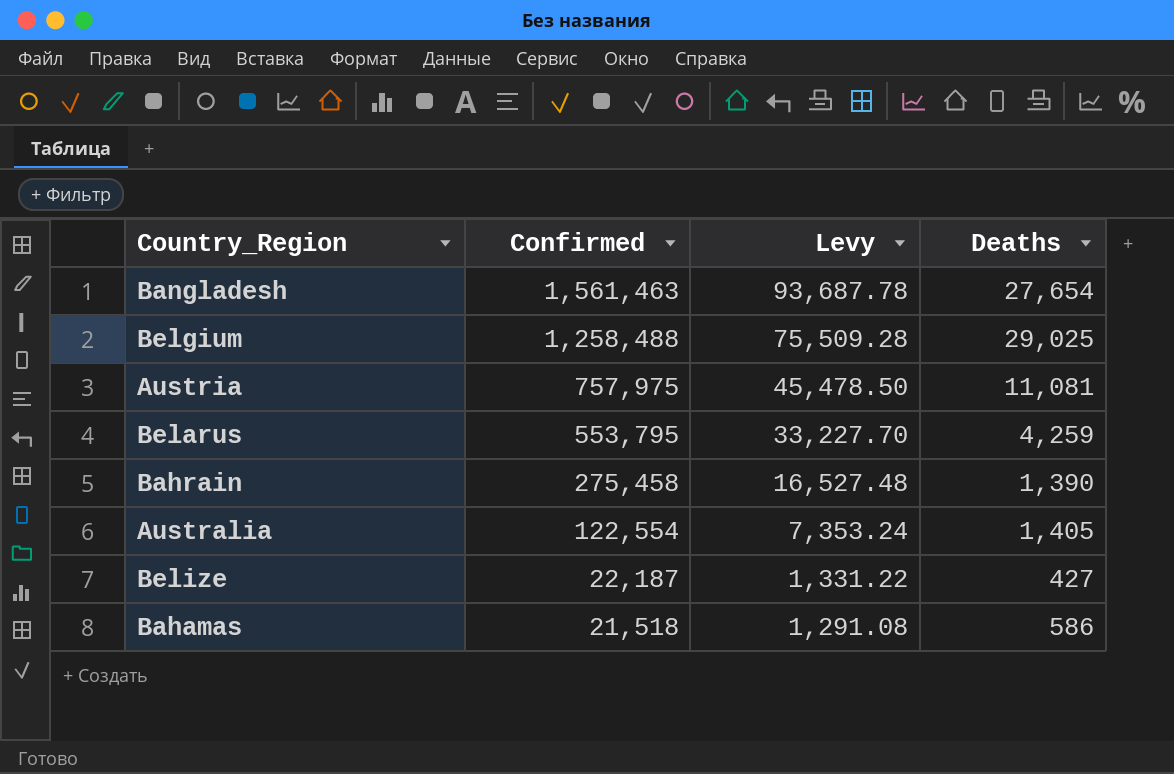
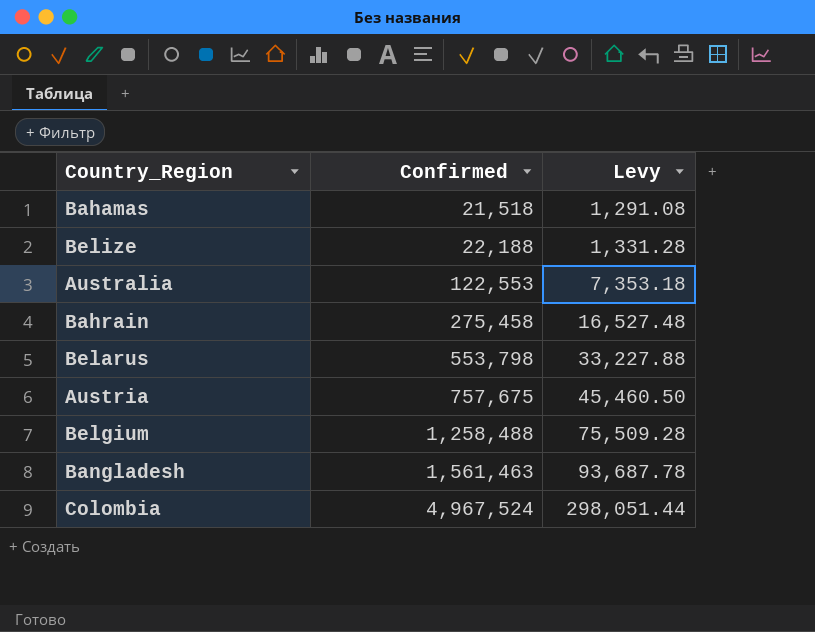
row order: Confirmed descending -> Confirmed ascending
column Deaths | position: 4 -> none
Belize | Confirmed: 22,187 -> 22,188
Belize | Levy: 1,331.22 -> 1,331.28
Australia | Confirmed: 122,554 -> 122,553
Australia | Levy: 7,353.24 -> 7,353.18
Belarus | Confirmed: 553,795 -> 553,798
Belarus | Levy: 33,227.70 -> 33,227.88
Austria | Confirmed: 757,975 -> 757,675
Austria | Levy: 45,478.50 -> 45,460.50
row Colombia: none -> 4,967,524 | 298,051.44

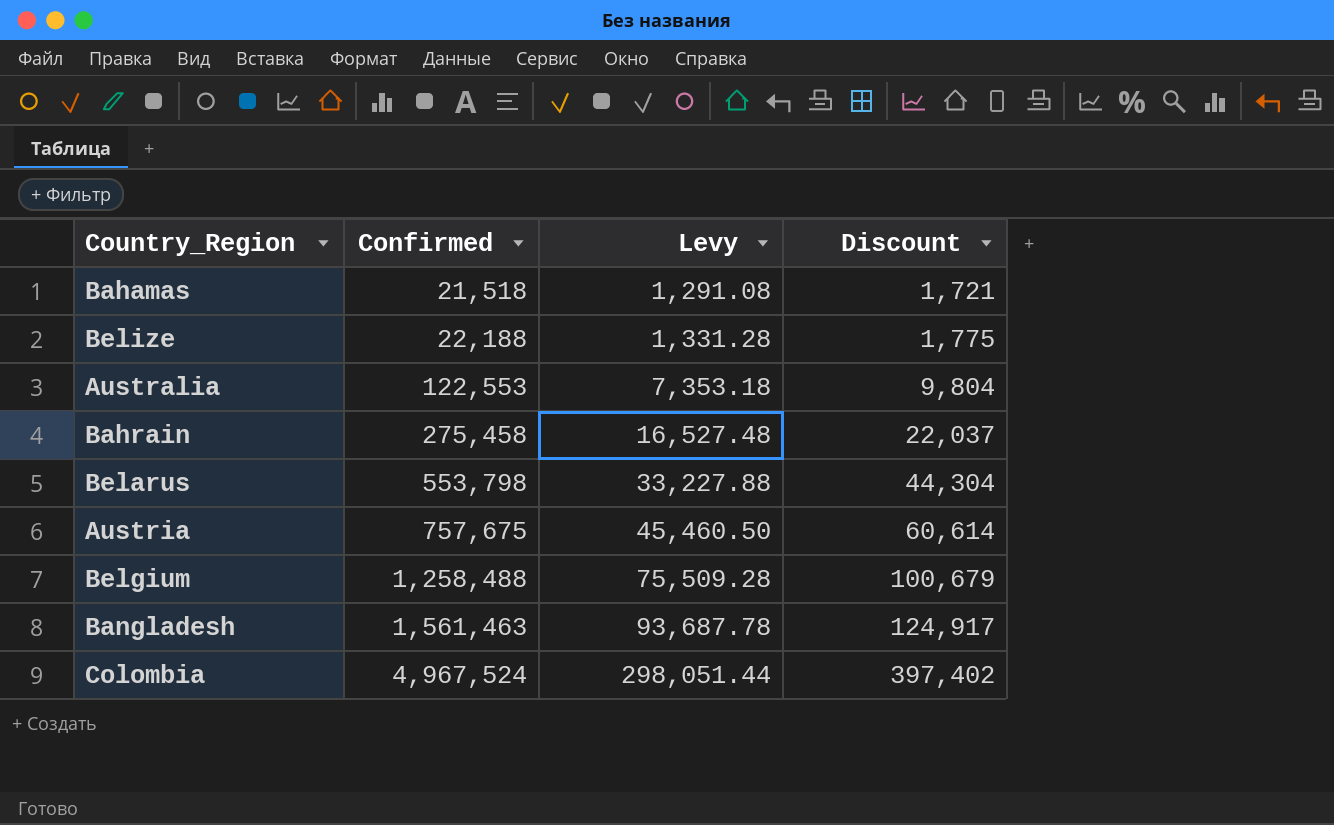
column Discount | formula: none -> [Confirmed] * 0.08

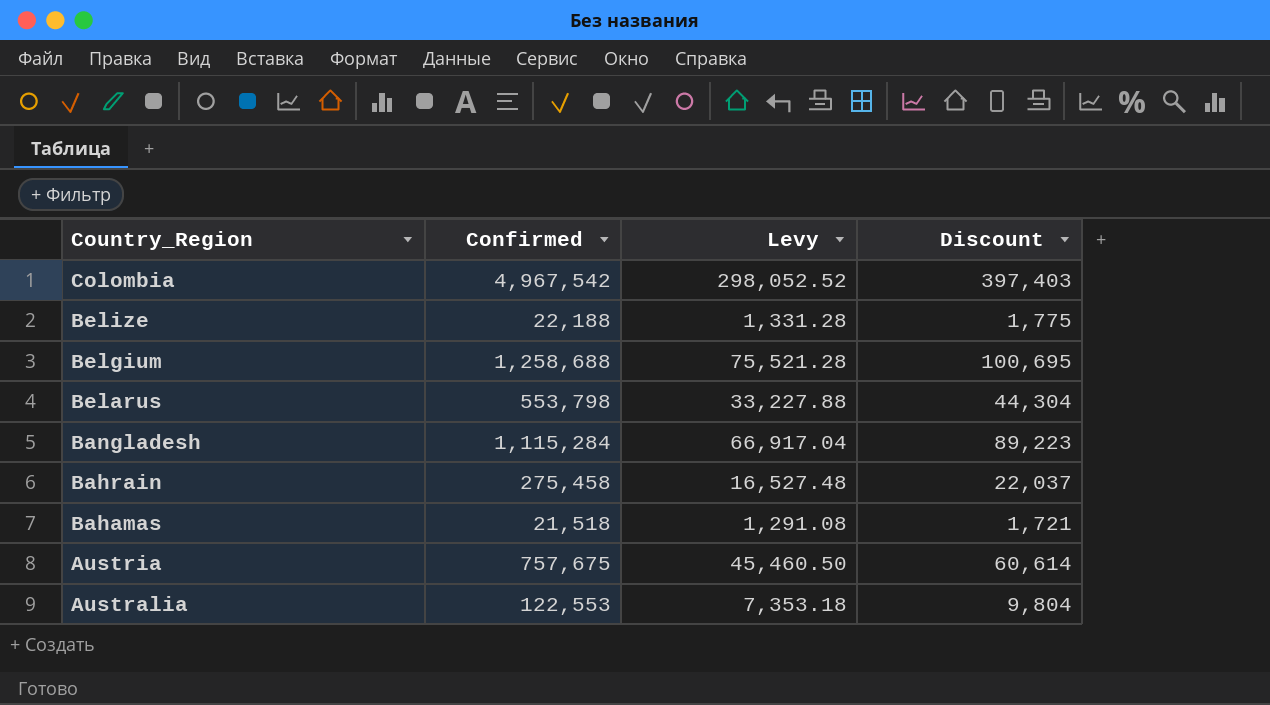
row order: Confirmed ascending -> Country_Region descending
Colombia | Confirmed: 4,967,524 -> 4,967,542
Colombia | Levy: 298,051.44 -> 298,052.52
Colombia | Discount: 397,402 -> 397,403
Belgium | Confirmed: 1,258,488 -> 1,258,688
Belgium | Levy: 75,509.28 -> 75,521.28
Belgium | Discount: 100,679 -> 100,695
Bangladesh | Confirmed: 1,561,463 -> 1,115,284
Bangladesh | Levy: 93,687.78 -> 66,917.04
Bangladesh | Discount: 124,917 -> 89,223

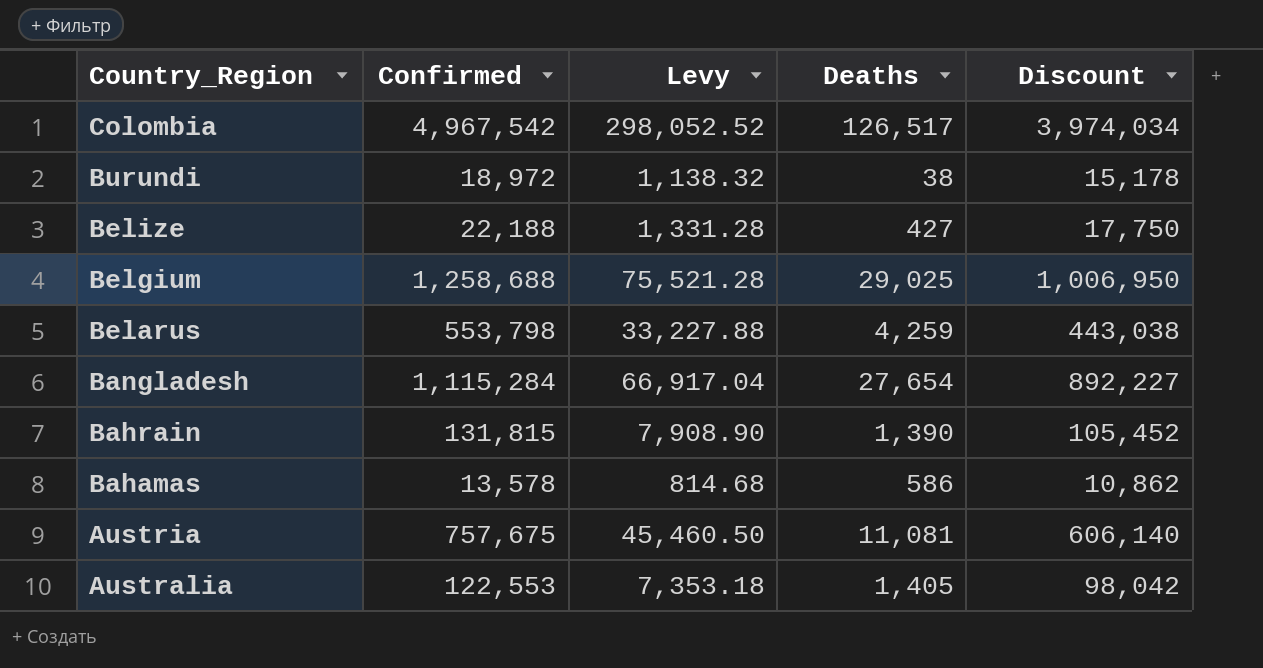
column Deaths | position: none -> 4
column Discount | formula: [Confirmed] * 0.08 -> [Confirmed] * 0.8
row Burundi: none -> 18,972 | 1,138.32 | 38 | 15,178
Bahrain | Confirmed: 275,458 -> 131,815
Bahrain | Levy: 16,527.48 -> 7,908.90
Bahamas | Confirmed: 21,518 -> 13,578
Bahamas | Levy: 1,291.08 -> 814.68

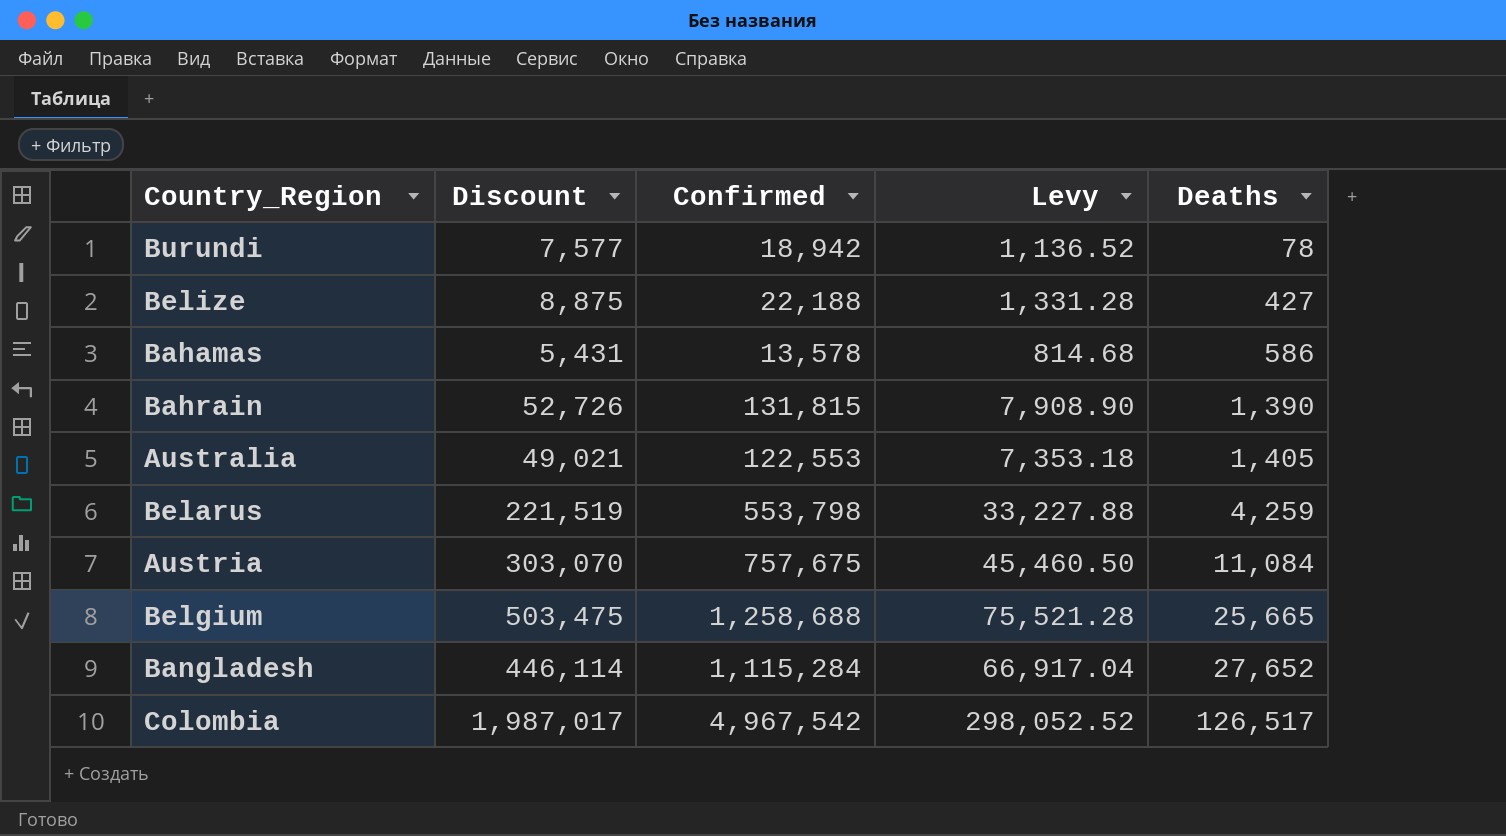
row order: Country_Region descending -> Deaths ascending
column Discount | formula: [Confirmed] * 0.8 -> [Confirmed] * 0.4
column Discount | position: 5 -> 2
Burundi | Confirmed: 18,972 -> 18,942
Burundi | Levy: 1,138.32 -> 1,136.52
Burundi | Deaths: 38 -> 78
Austria | Deaths: 11,081 -> 11,084
Belgium | Deaths: 29,025 -> 25,665
Bangladesh | Deaths: 27,654 -> 27,652

